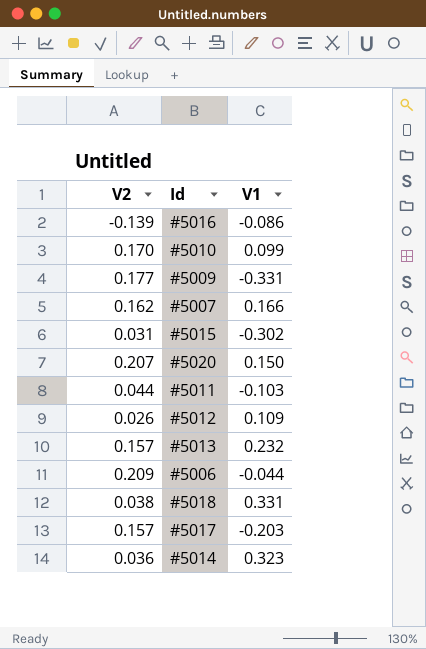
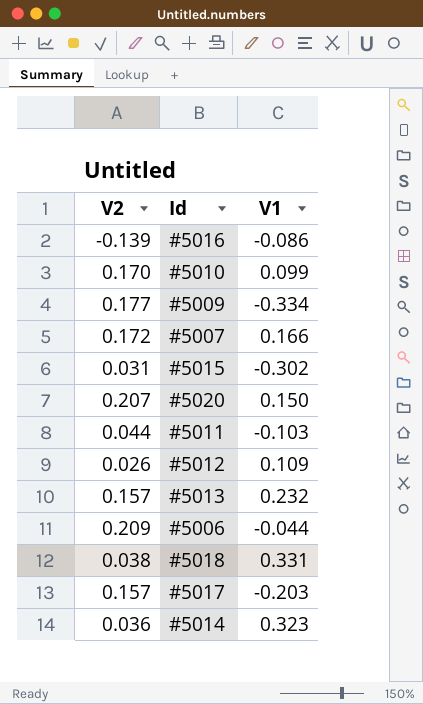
#5009 | V1: -0.331 -> -0.334
#5007 | V2: 0.162 -> 0.172

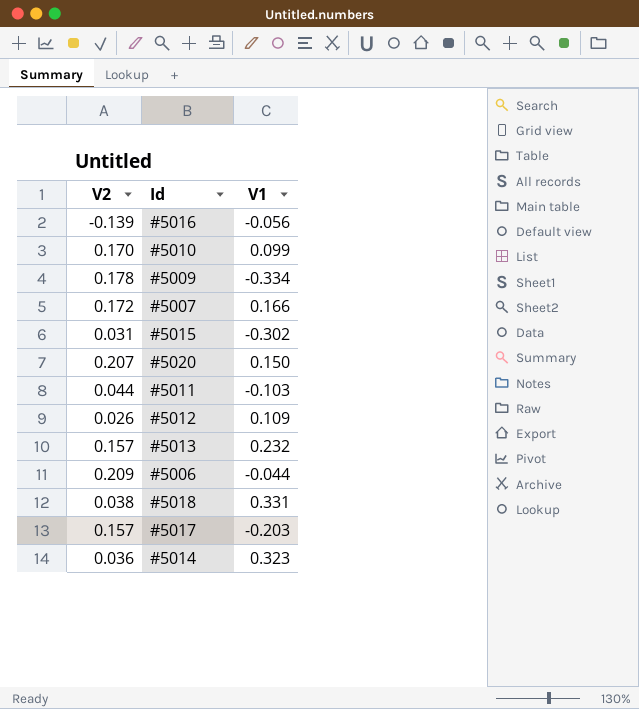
#5016 | V1: -0.086 -> -0.056
#5009 | V2: 0.177 -> 0.178

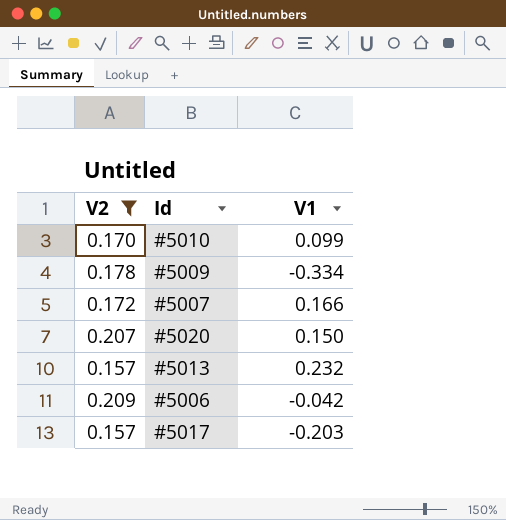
filter: none -> V2 >= 0.157
#5006 | V1: -0.044 -> -0.042

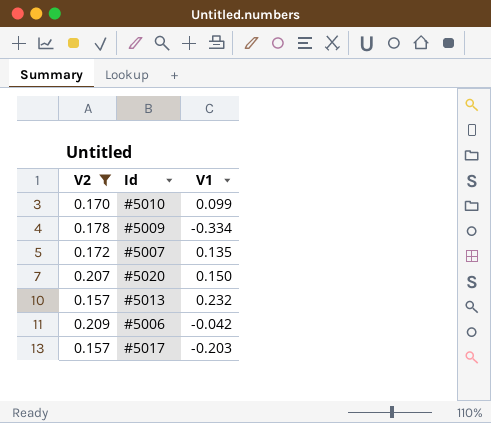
#5007 | V1: 0.166 -> 0.135

